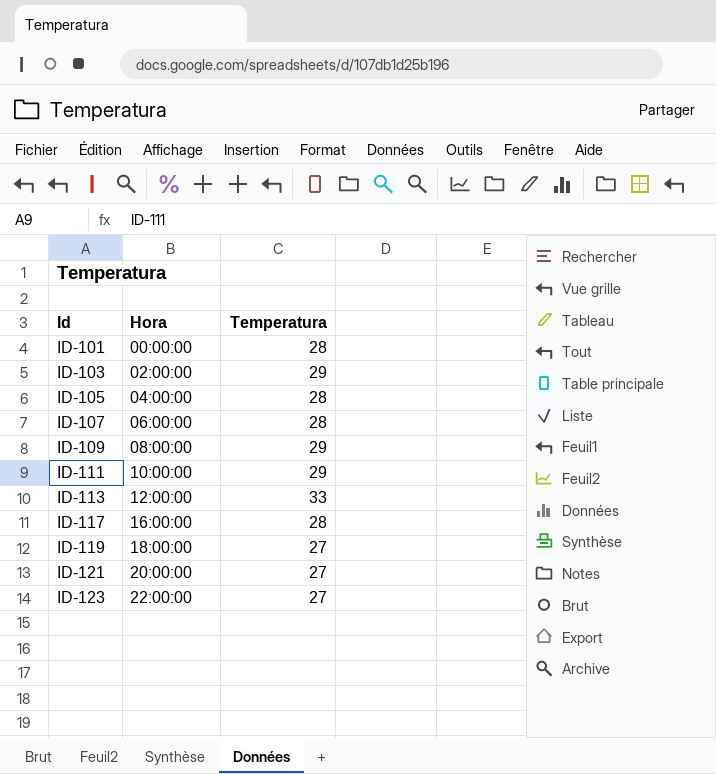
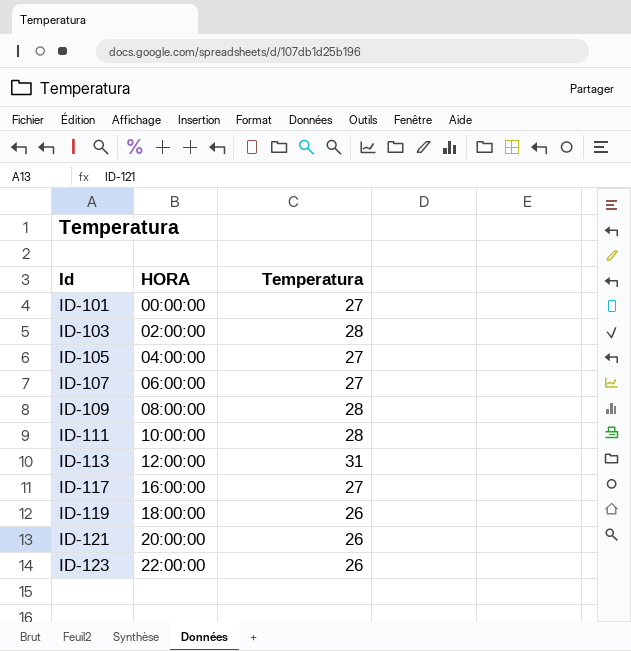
column name: Hora -> HORA
ID-101 | Temperatura: 28 -> 27
ID-103 | Temperatura: 29 -> 28
ID-105 | Temperatura: 28 -> 27
ID-107 | Temperatura: 28 -> 27
ID-109 | Temperatura: 29 -> 28
ID-111 | Temperatura: 29 -> 28
ID-113 | Temperatura: 33 -> 31
ID-117 | Temperatura: 28 -> 27
ID-119 | Temperatura: 27 -> 26
ID-121 | Temperatura: 27 -> 26
ID-123 | Temperatura: 27 -> 26

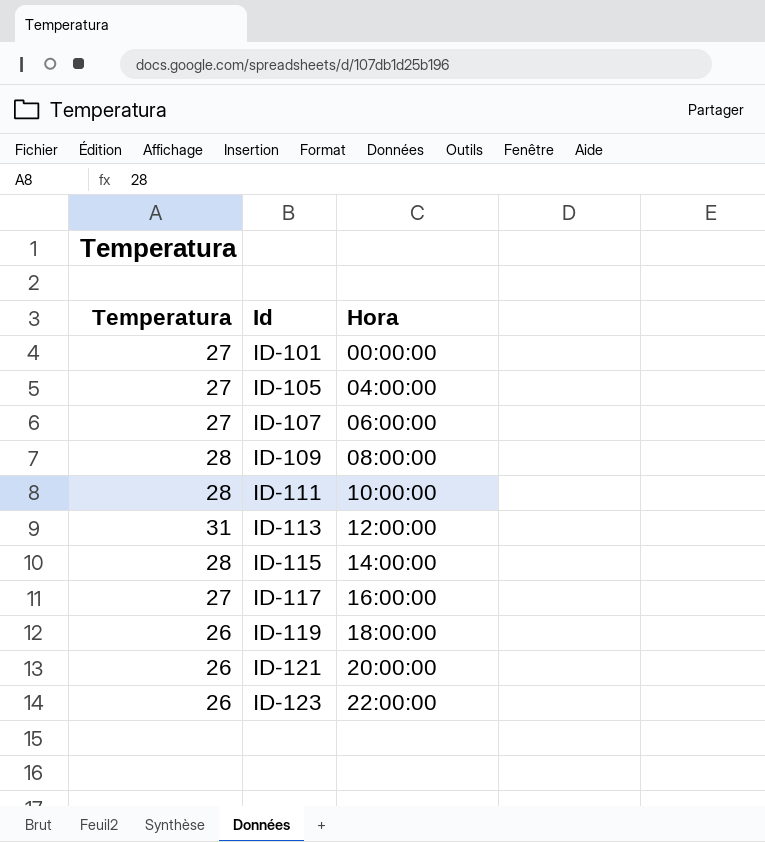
column Temperatura | position: 3 -> 1
column name: HORA -> Hora
row ID-103: 02:00:00 | 28 -> none
row ID-115: none -> 28 | 14:00:00

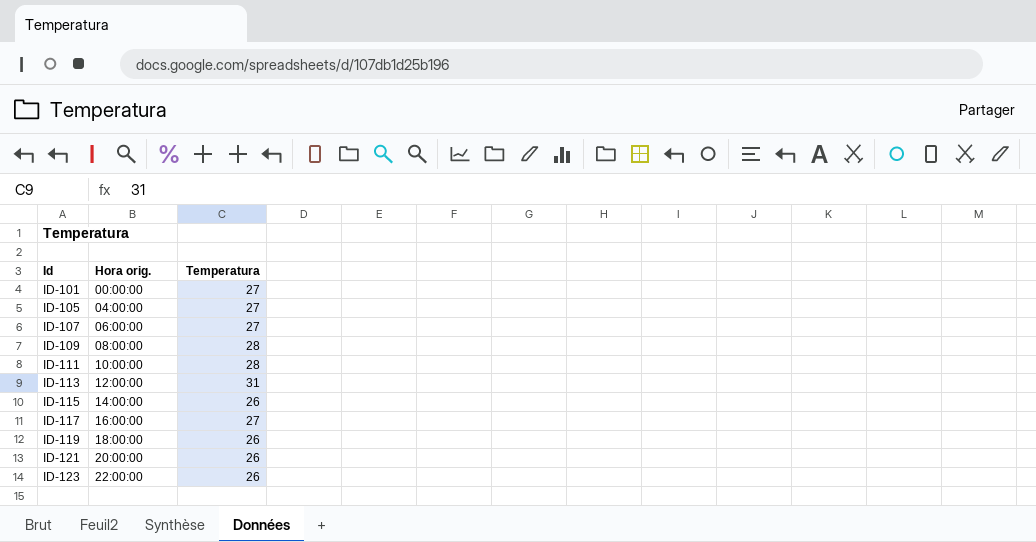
column name: Hora -> Hora orig.
column Temperatura | position: 1 -> 3
ID-115 | Temperatura: 28 -> 26

